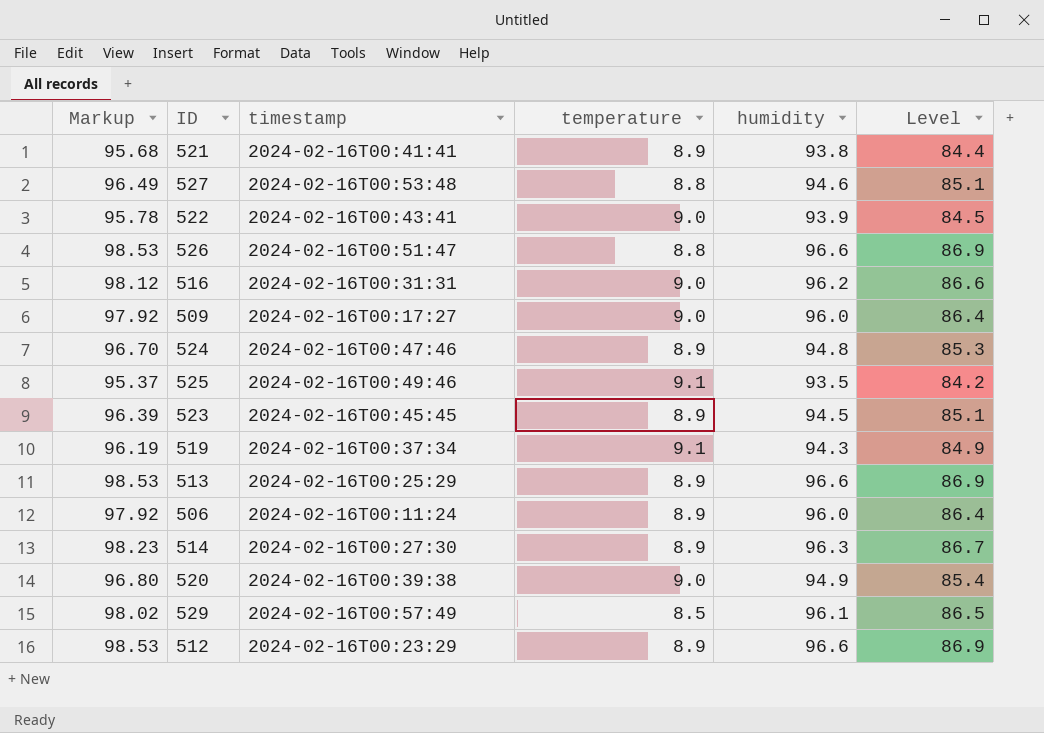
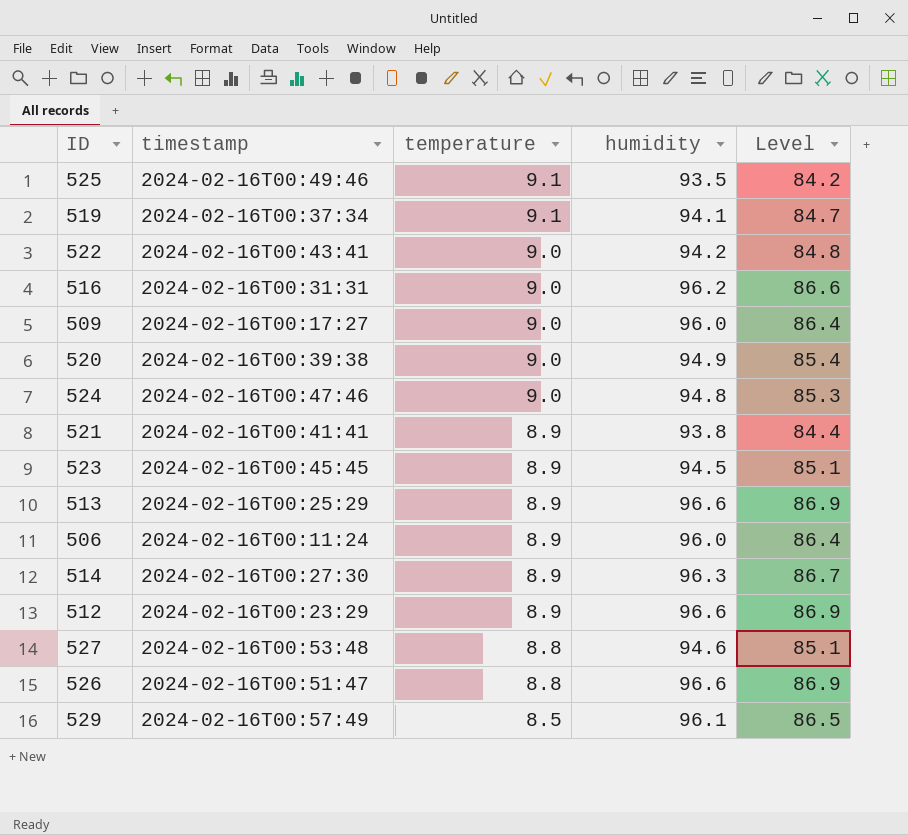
row order: none -> temperature descending
column Markup | formula: [humidity] * 1.02 -> none
519 | humidity: 94.3 -> 94.1
519 | Level: 84.9 -> 84.7
522 | humidity: 93.9 -> 94.2
522 | Level: 84.5 -> 84.8
524 | temperature: 8.9 -> 9.0

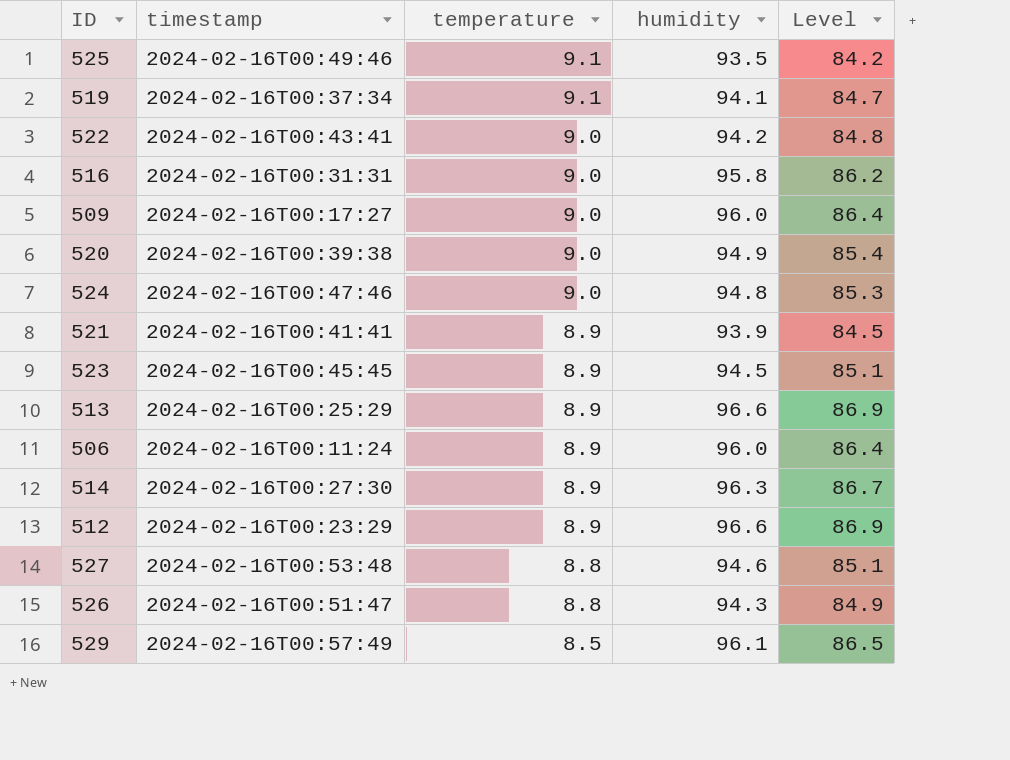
516 | humidity: 96.2 -> 95.8
516 | Level: 86.6 -> 86.2
521 | humidity: 93.8 -> 93.9
521 | Level: 84.4 -> 84.5
526 | humidity: 96.6 -> 94.3
526 | Level: 86.9 -> 84.9

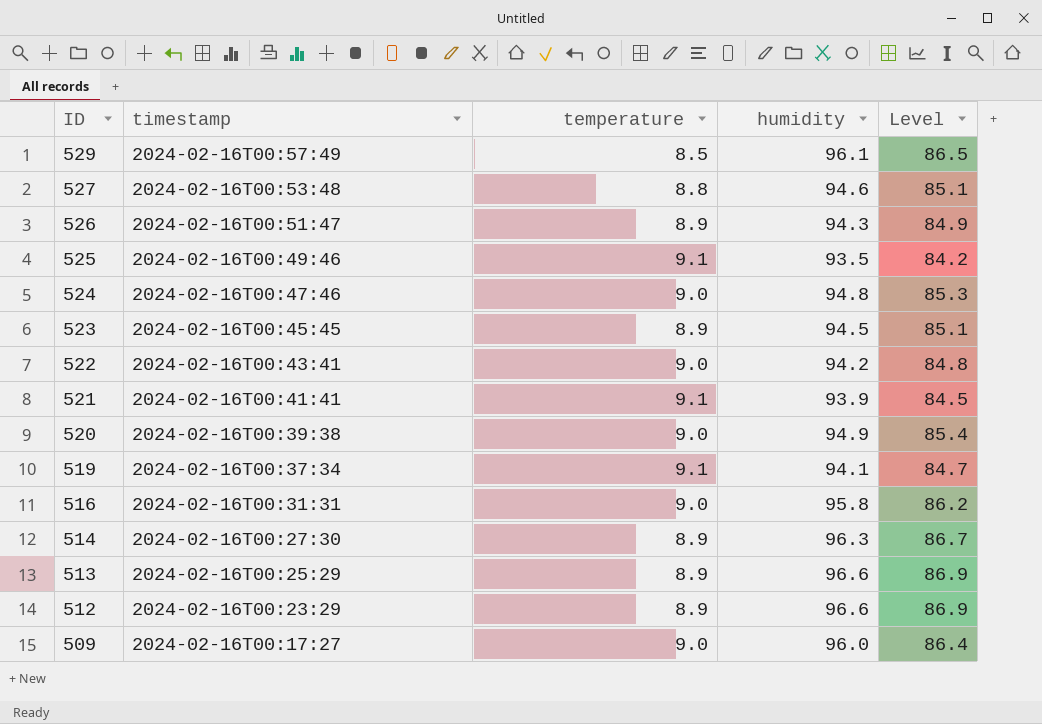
row order: temperature descending -> ID descending
row 506: 2024-02-16T00:11:24 | 8.9 | 96.0 | 86.4 -> none
526 | temperature: 8.8 -> 8.9
521 | temperature: 8.9 -> 9.1

